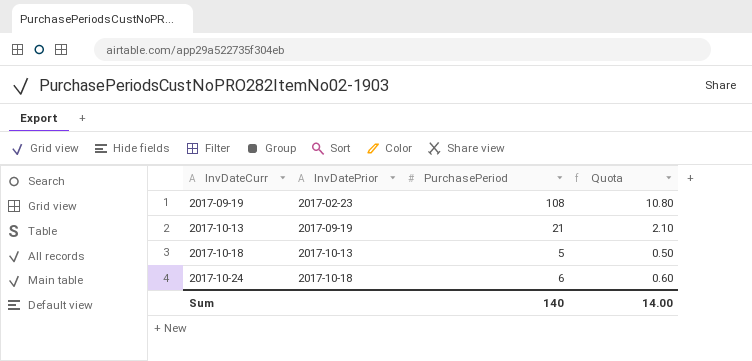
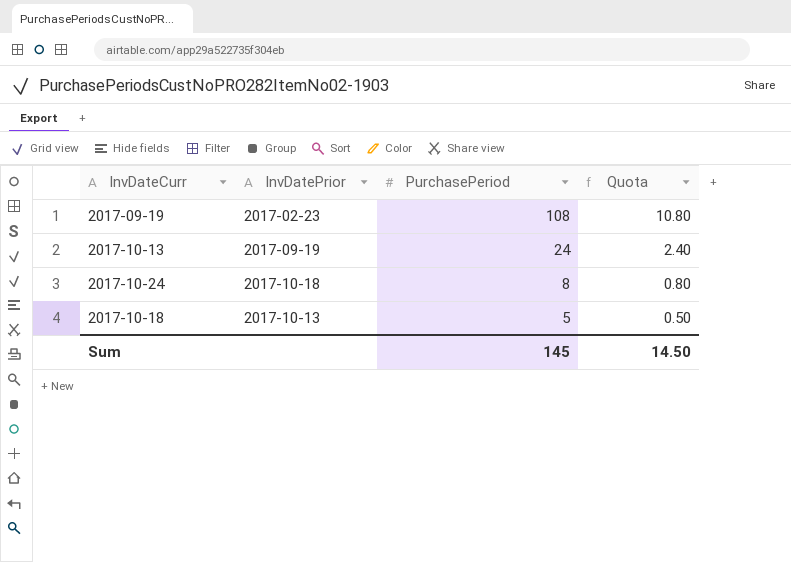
row order: InvDateCurr ascending -> PurchasePeriod descending
2017-10-13 | PurchasePeriod: 21 -> 24
2017-10-13 | Quota: 2.10 -> 2.40
2017-10-24 | PurchasePeriod: 6 -> 8
2017-10-24 | Quota: 0.60 -> 0.80
Sum | PurchasePeriod: 140 -> 145
Sum | Quota: 14.00 -> 14.50

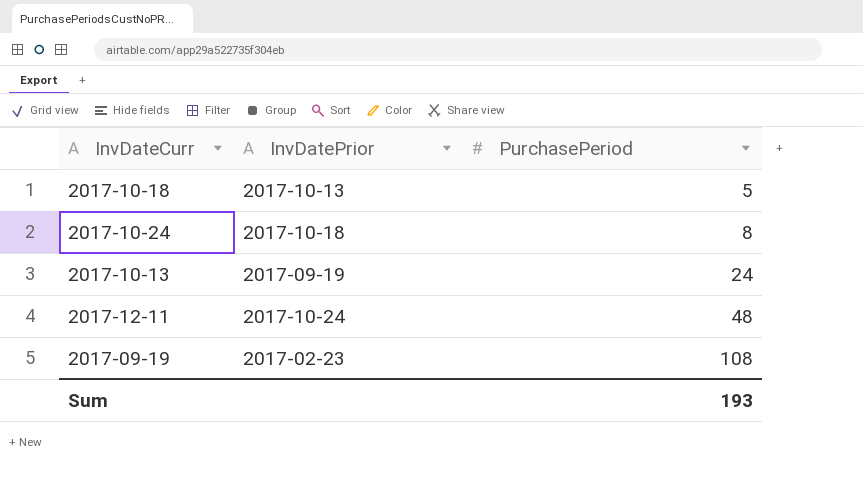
row order: PurchasePeriod descending -> PurchasePeriod ascending
column Quota | formula: [PurchasePeriod] * 0.1 -> none
row 2017-12-11: none -> 2017-10-24 | 48
Sum | PurchasePeriod: 145 -> 193

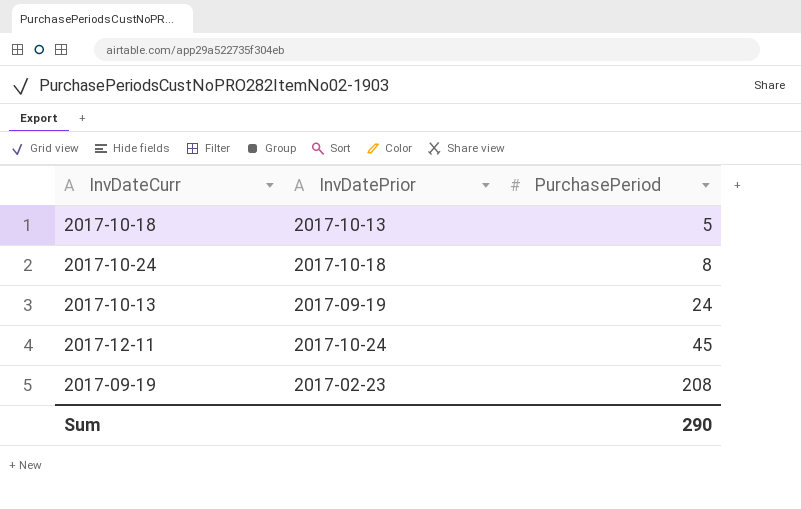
2017-12-11 | PurchasePeriod: 48 -> 45
2017-09-19 | PurchasePeriod: 108 -> 208
Sum | PurchasePeriod: 193 -> 290

